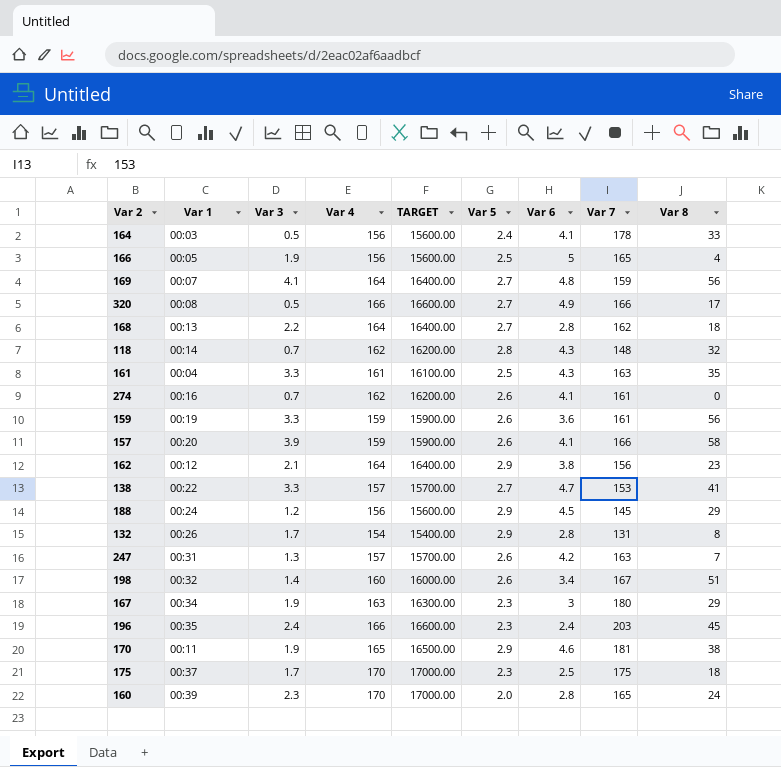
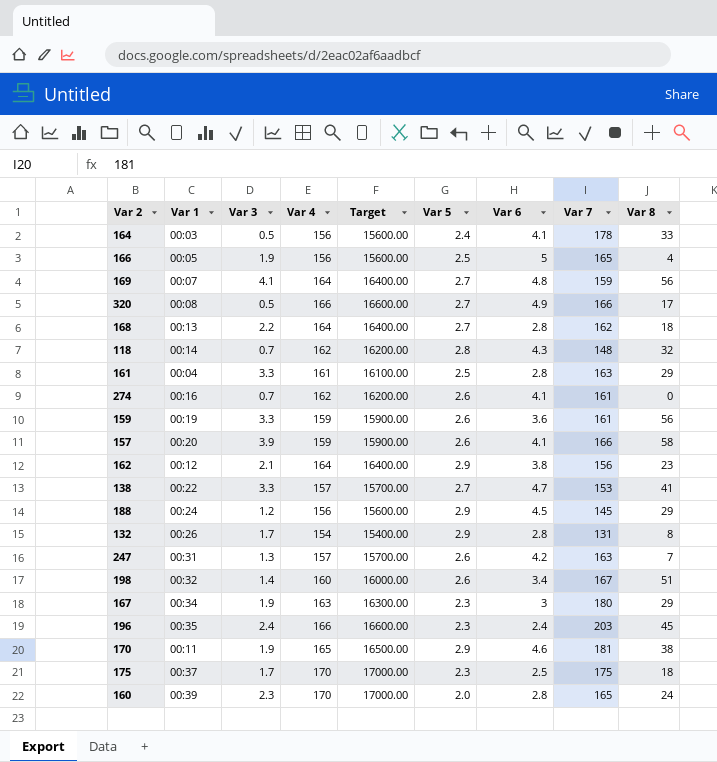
column name: TARGET -> Target
161 | Var 6: 4.3 -> 2.8
161 | Var 8: 35 -> 29

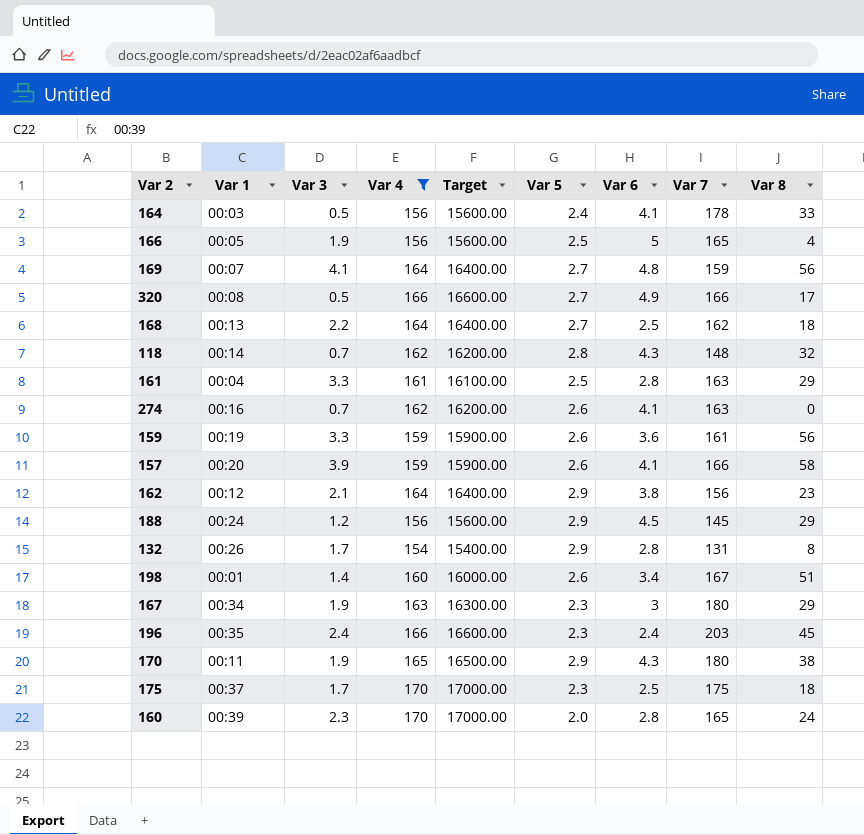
filter: none -> Var 4 != 157
168 | Var 6: 2.8 -> 2.5
274 | Var 7: 161 -> 163
198 | Var 1: 00:32 -> 00:01
170 | Var 6: 4.6 -> 4.3
170 | Var 7: 181 -> 180

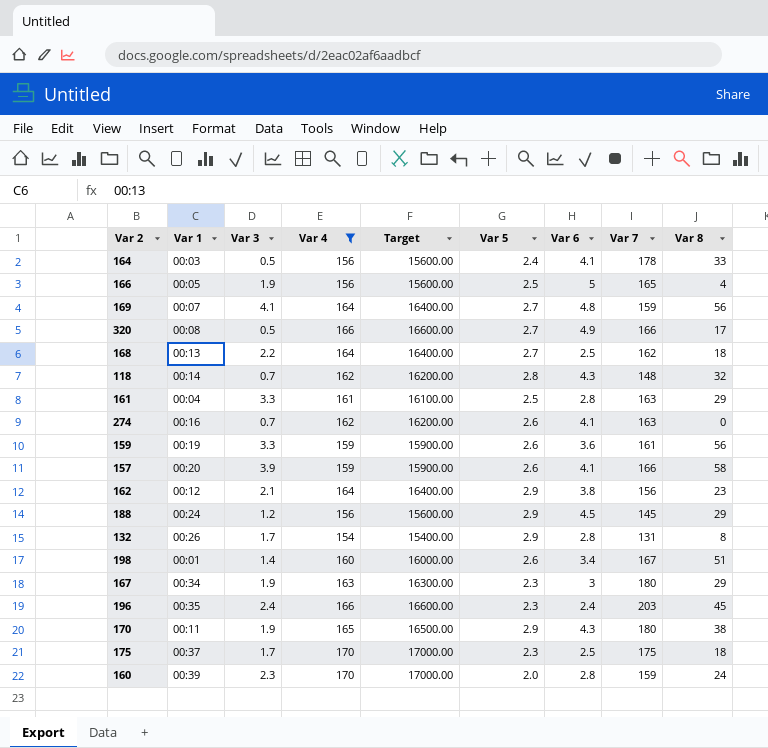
160 | Var 7: 165 -> 159

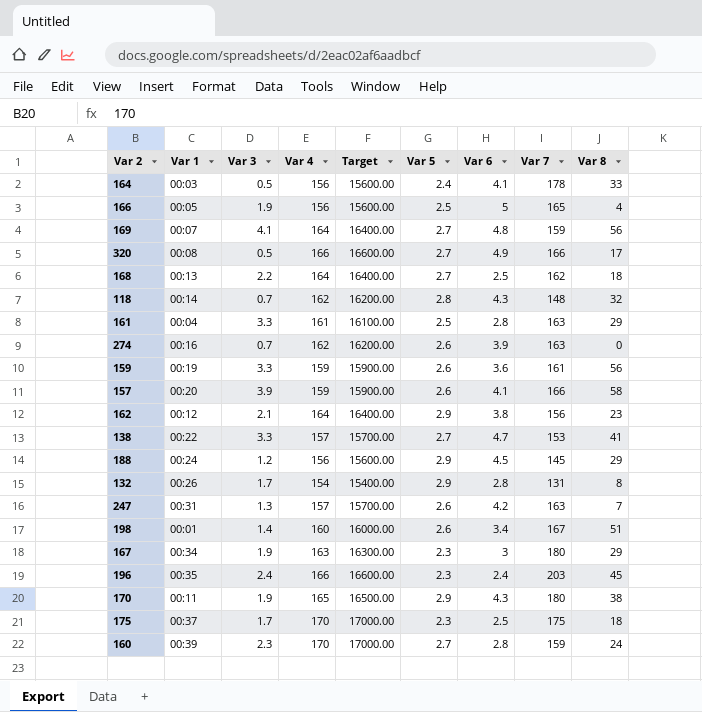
filter: Var 4 != 157 -> none
274 | Var 6: 4.1 -> 3.9
160 | Var 5: 2.0 -> 2.7

